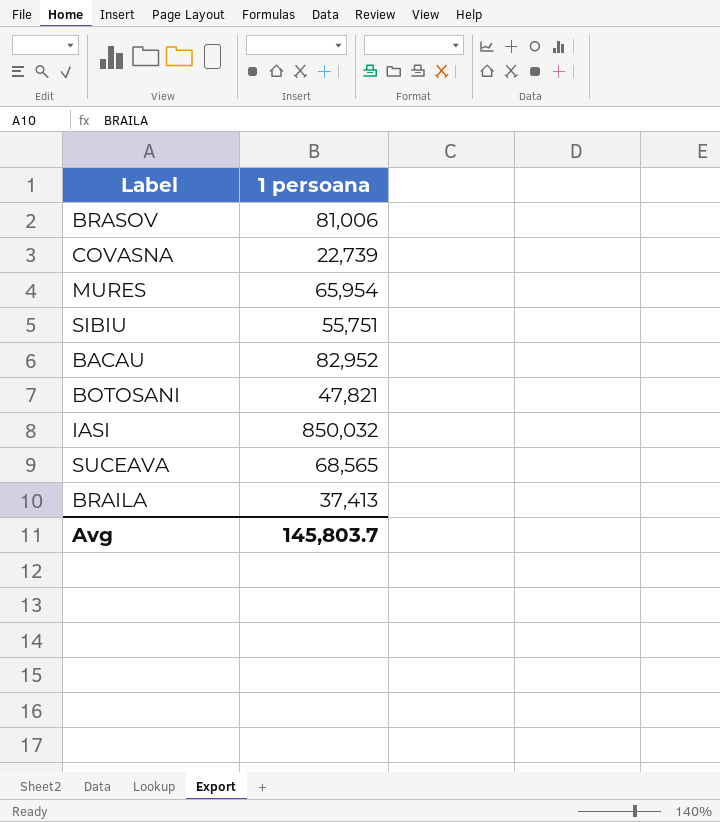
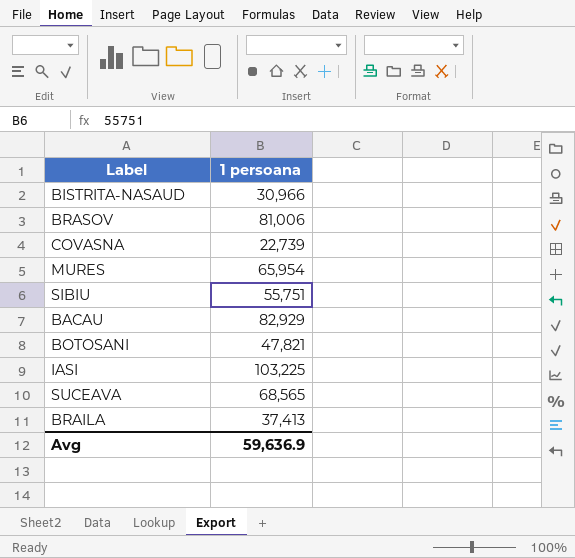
row BISTRITA-NASAUD: none -> 30,966
BACAU | 1 persoana: 82,952 -> 82,929
IASI | 1 persoana: 850,032 -> 103,225
Avg | 1 persoana: 145,803.7 -> 59,636.9

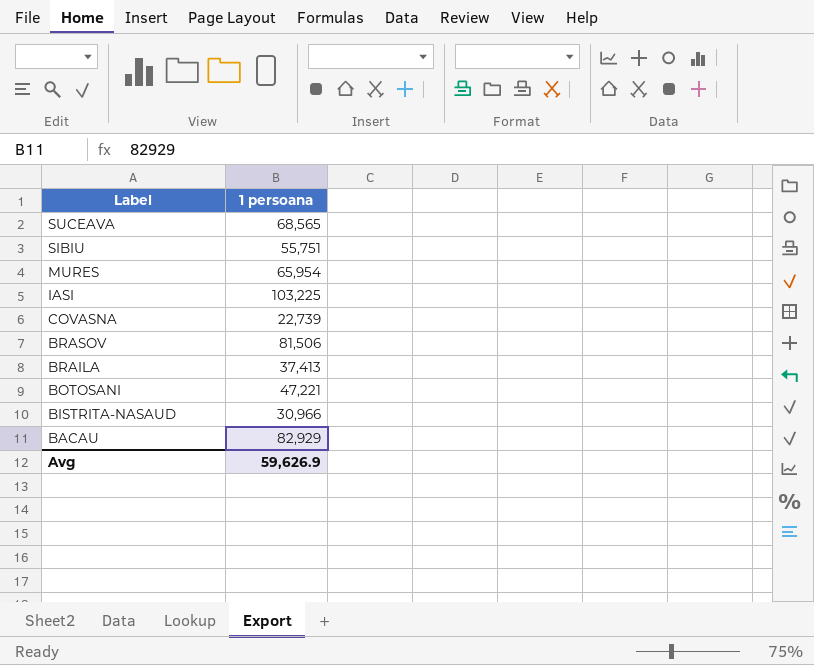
row order: none -> Label descending
BRASOV | 1 persoana: 81,006 -> 81,506
BOTOSANI | 1 persoana: 47,821 -> 47,221
Avg | 1 persoana: 59,636.9 -> 59,626.9

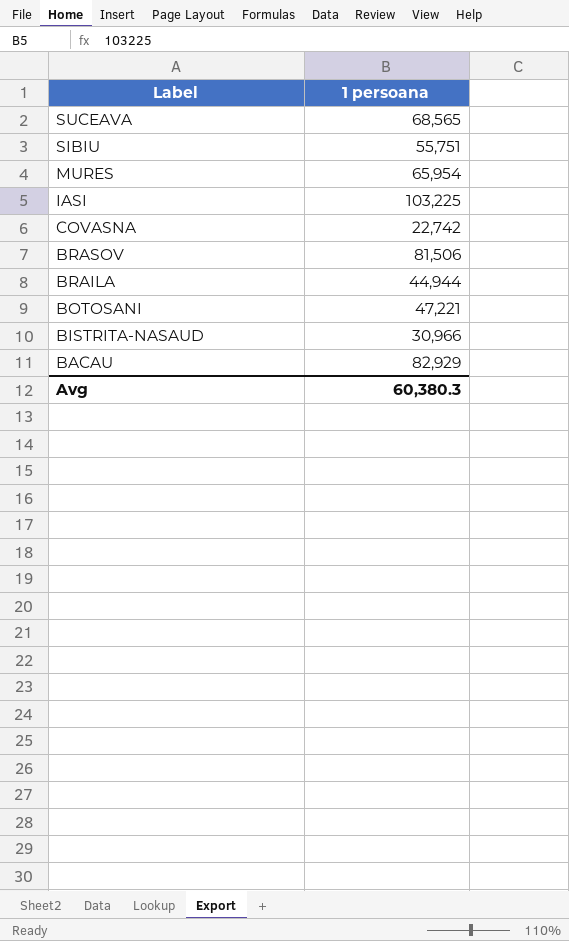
COVASNA | 1 persoana: 22,739 -> 22,742
BRAILA | 1 persoana: 37,413 -> 44,944
Avg | 1 persoana: 59,626.9 -> 60,380.3

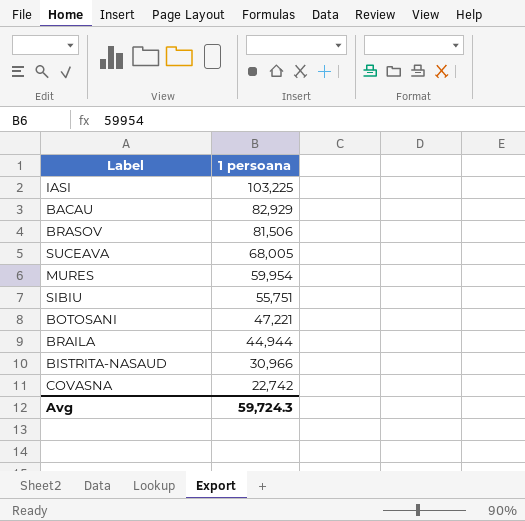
row order: Label descending -> 1 persoana descending
SUCEAVA | 1 persoana: 68,565 -> 68,005
MURES | 1 persoana: 65,954 -> 59,954
Avg | 1 persoana: 60,380.3 -> 59,724.3

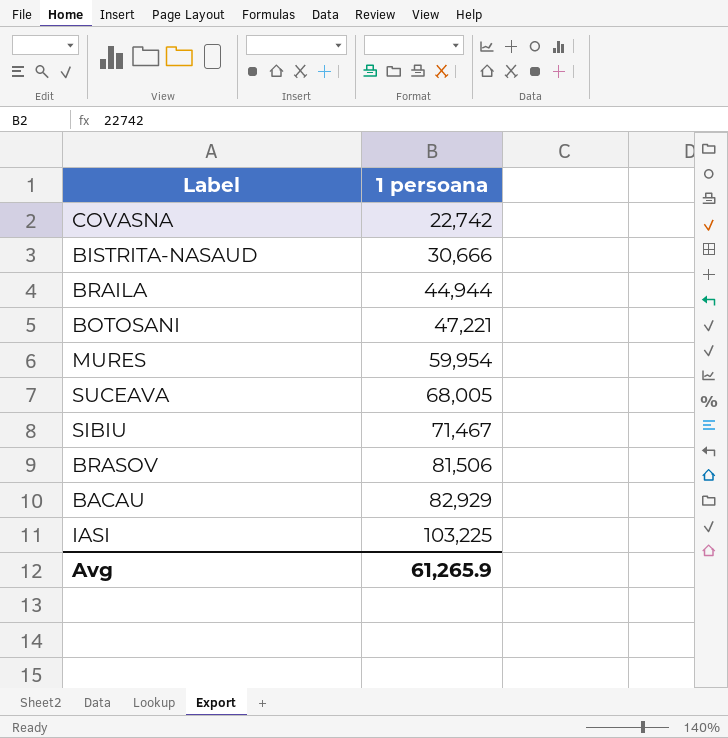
row order: 1 persoana descending -> 1 persoana ascending
BISTRITA-NASAUD | 1 persoana: 30,966 -> 30,666
SIBIU | 1 persoana: 55,751 -> 71,467
Avg | 1 persoana: 59,724.3 -> 61,265.9

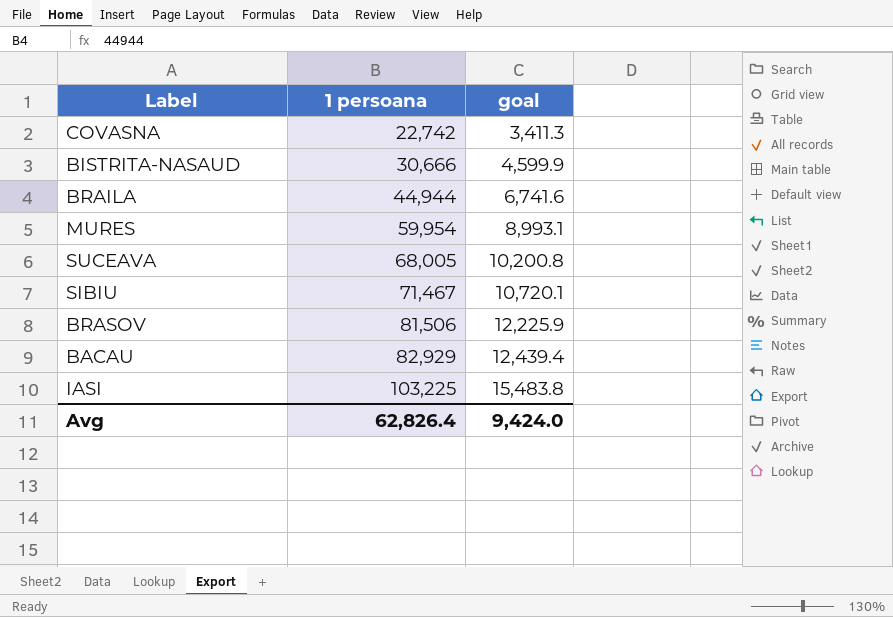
column goal | formula: none -> [1 persoana] * 0.15
row BOTOSANI: 47,221 -> none
Avg | 1 persoana: 61,265.9 -> 62,826.4

